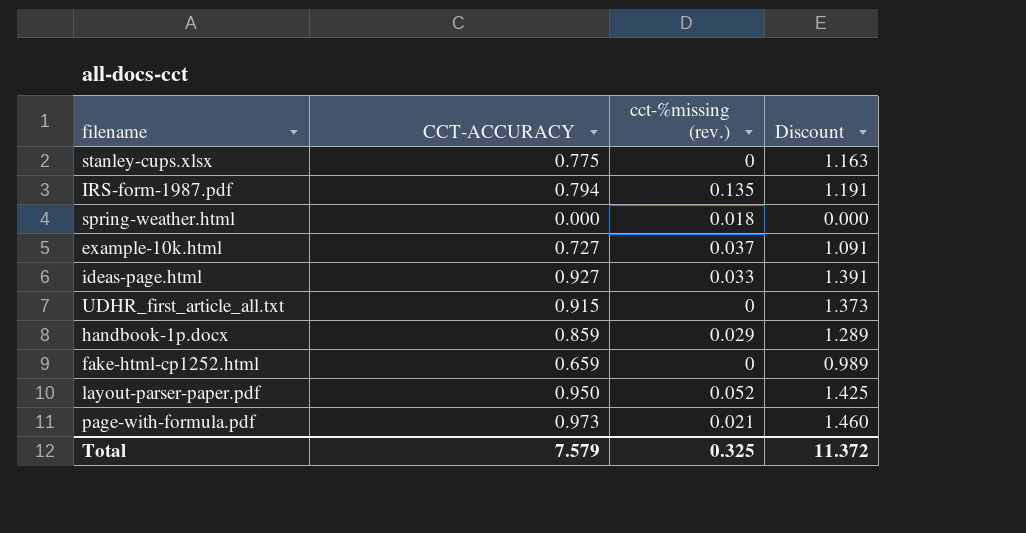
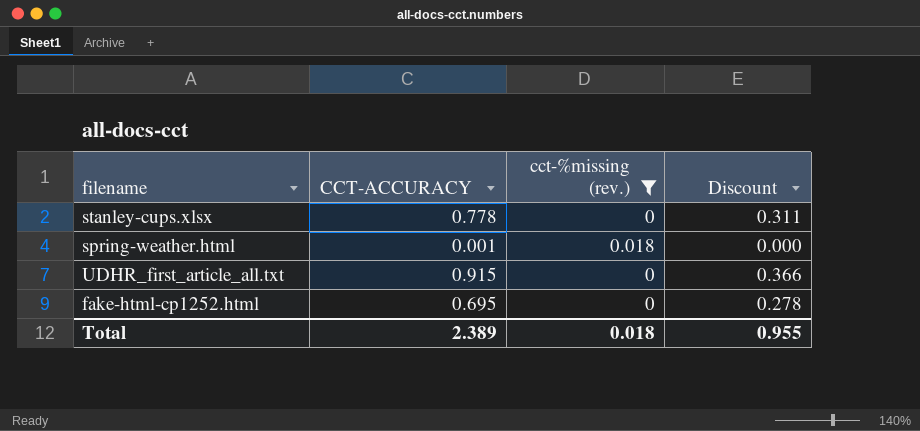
filter: none -> cct-%missing (rev.) <= 0.018
column Discount | formula: [CCT-ACCURACY] * 1.5 -> [CCT-ACCURACY] * 0.4
stanley-cups.xlsx | CCT-ACCURACY: 0.775 -> 0.778
spring-weather.html | CCT-ACCURACY: 0.000 -> 0.001
fake-html-cp1252.html | CCT-ACCURACY: 0.659 -> 0.695
Total | CCT-ACCURACY: 7.579 -> 2.389
Total | cct-%missing (rev.): 0.325 -> 0.018
Total | Discount: 11.372 -> 0.955

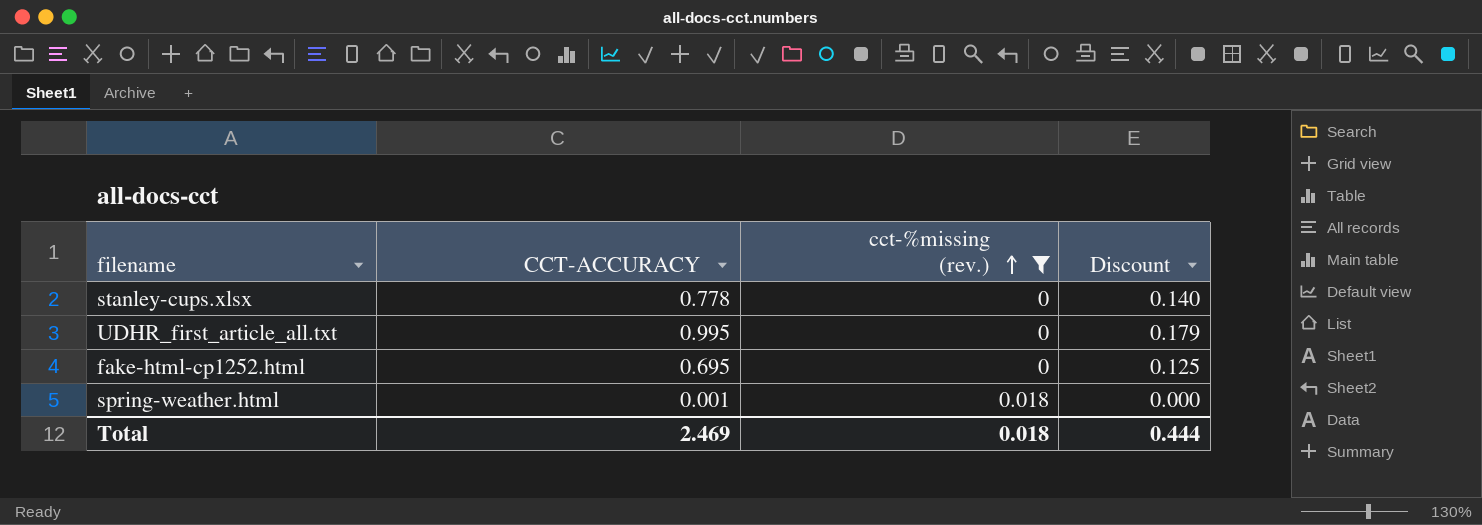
row order: none -> cct-%missing (rev.) ascending
column Discount | formula: [CCT-ACCURACY] * 0.4 -> [CCT-ACCURACY] * 0.18
UDHR_first_article_all.txt | CCT-ACCURACY: 0.915 -> 0.995
Total | CCT-ACCURACY: 2.389 -> 2.469
Total | Discount: 0.955 -> 0.444

